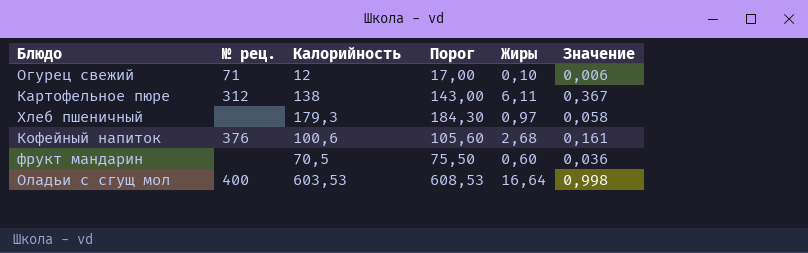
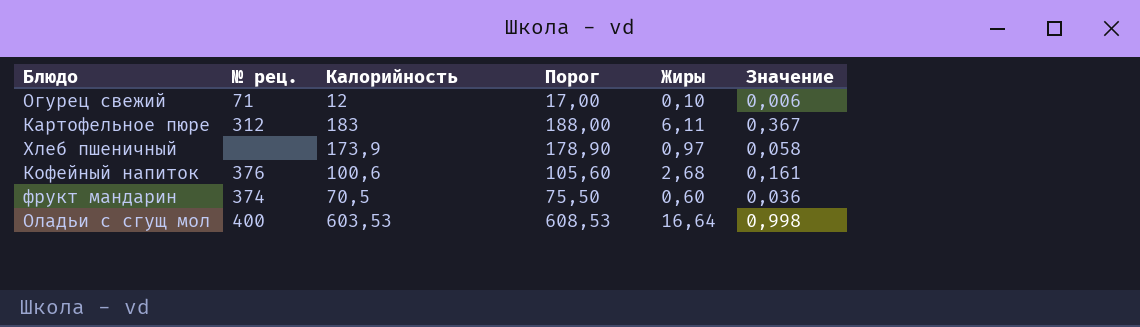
Картофельное пюре | Калорийность: 138 -> 183
Картофельное пюре | Порог: 143,00 -> 188,00
Хлеб пшеничный | Калорийность: 179,3 -> 173,9
Хлеб пшеничный | Порог: 184,30 -> 178,90
фрукт мандарин | № рец.: none -> 374

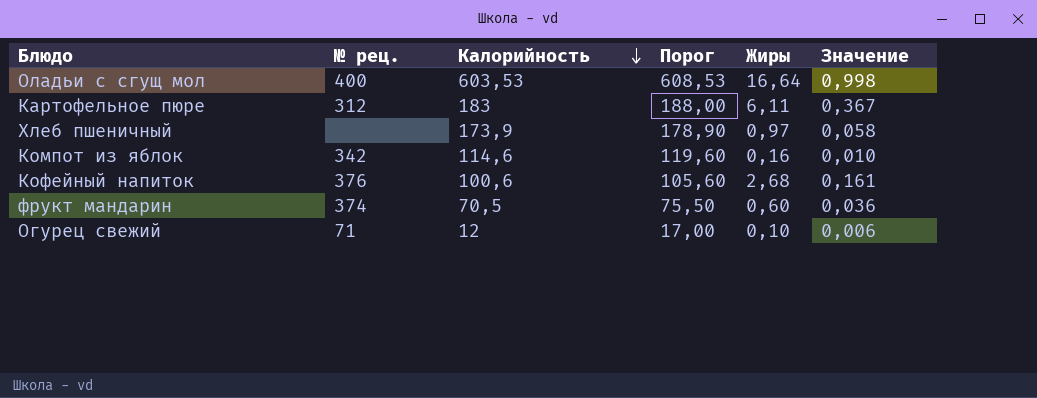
row order: none -> Калорийность descending
row Компот из яблок: none -> 342 | 114,6 | 119,60 | 0,16 | 0,010

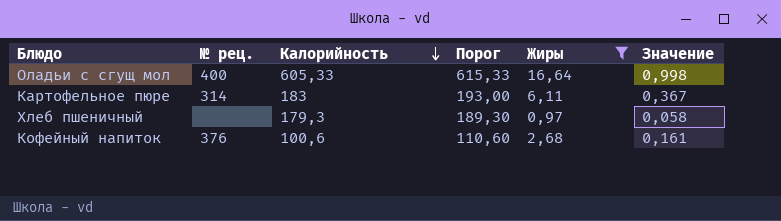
filter: none -> Жиры >= 0,97
column Порог | formula: [Калорийность] + 5 -> [Калорийность] + 10
Оладьи с сгущ мол | Калорийность: 603,53 -> 605,33
Картофельное пюре | № рец.: 312 -> 314
Хлеб пшеничный | Калорийность: 173,9 -> 179,3

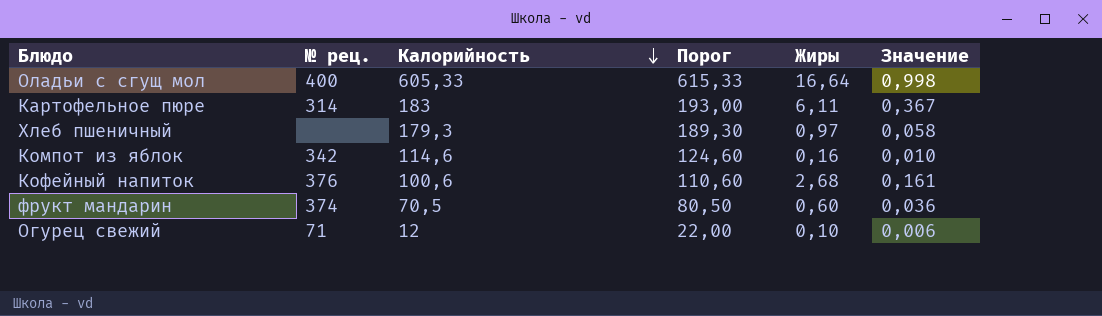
filter: Жиры >= 0,97 -> none

